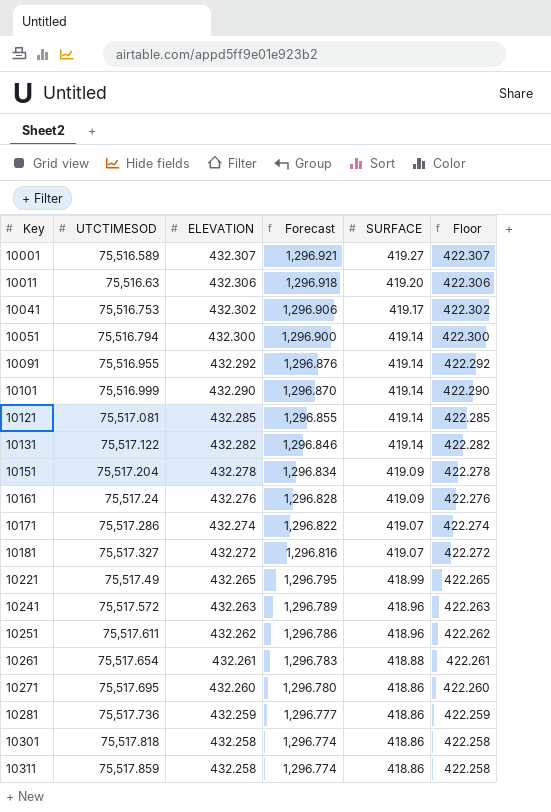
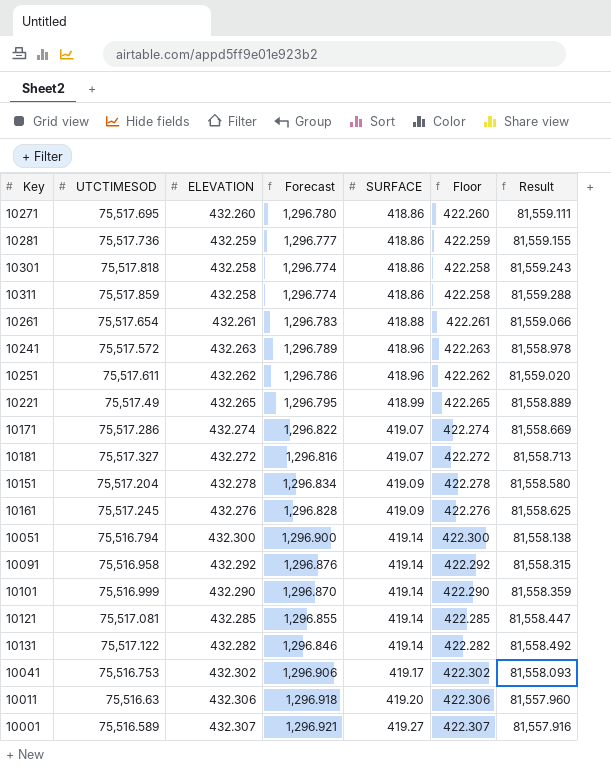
row order: Key ascending -> SURFACE ascending
column Result | formula: none -> [UTCTIMESOD] * 1.08
10161 | UTCTIMESOD: 75,517.24 -> 75,517.245
10091 | UTCTIMESOD: 75,516.955 -> 75,516.958

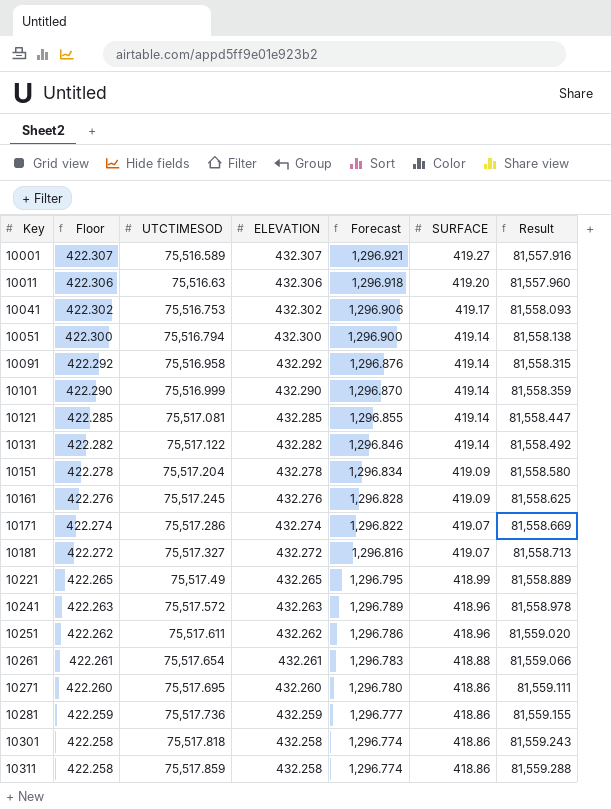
row order: SURFACE ascending -> Key ascending
column Floor | position: 6 -> 2

